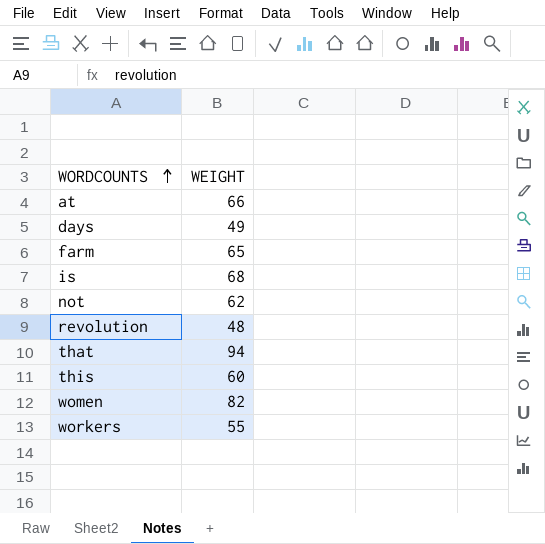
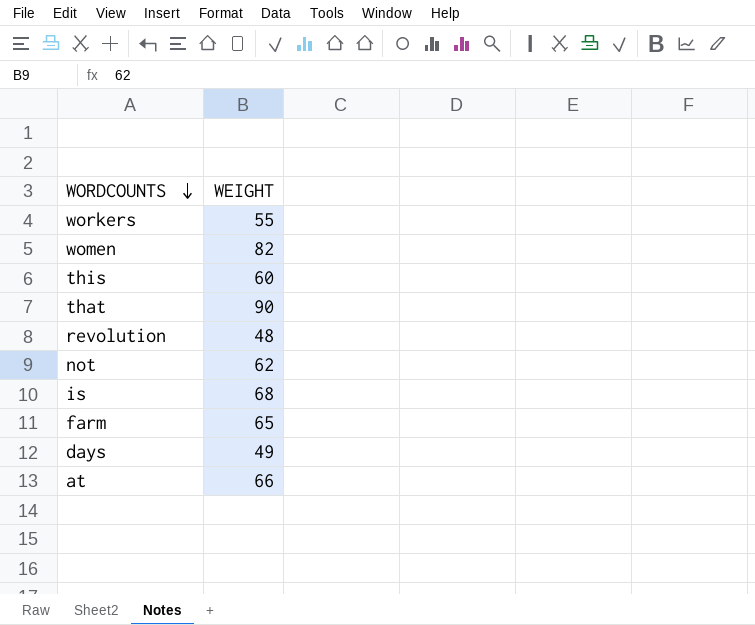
row order: WORDCOUNTS ascending -> WORDCOUNTS descending
that | WEIGHT: 94 -> 90

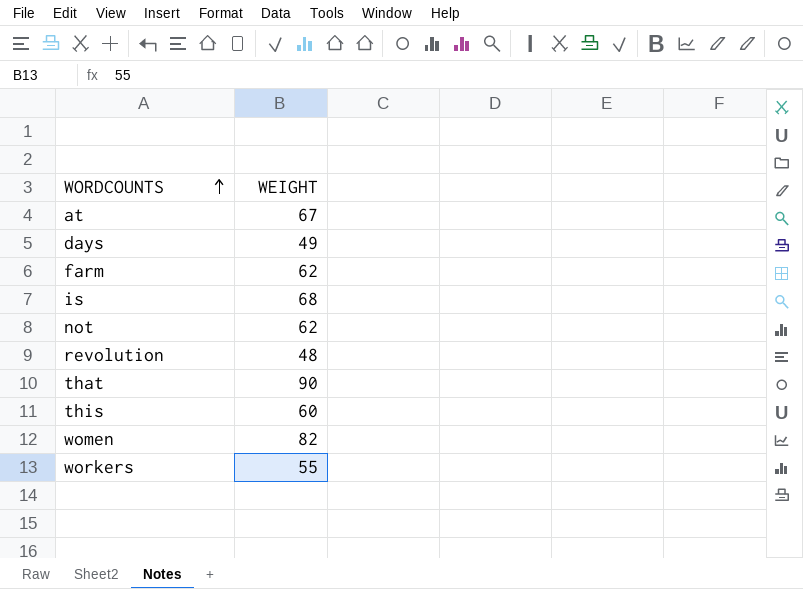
row order: WORDCOUNTS descending -> WORDCOUNTS ascending
at | WEIGHT: 66 -> 67
farm | WEIGHT: 65 -> 62

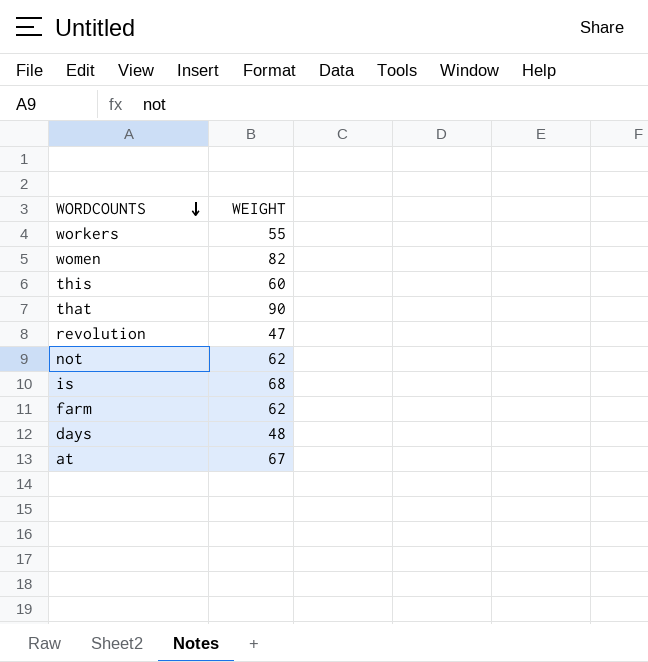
row order: WORDCOUNTS ascending -> WORDCOUNTS descending
revolution | WEIGHT: 48 -> 47
days | WEIGHT: 49 -> 48

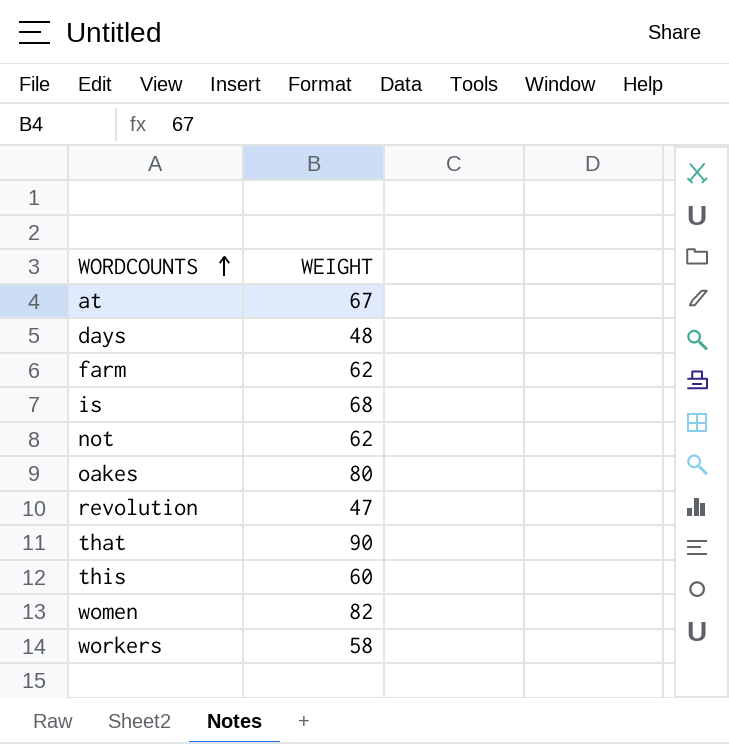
row order: WORDCOUNTS descending -> WORDCOUNTS ascending
row oakes: none -> 80
workers | WEIGHT: 55 -> 58

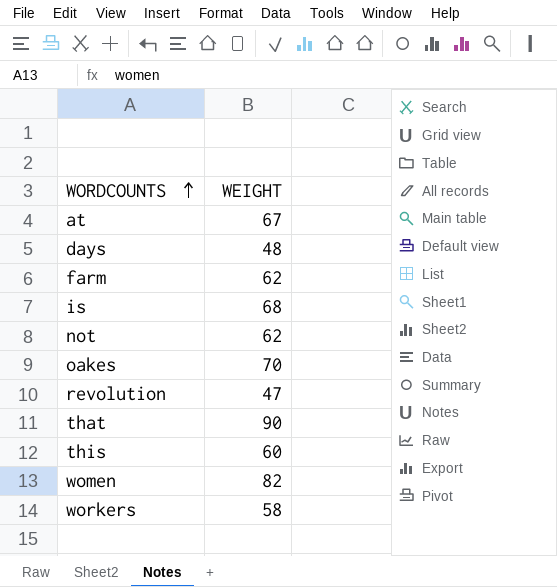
oakes | WEIGHT: 80 -> 70

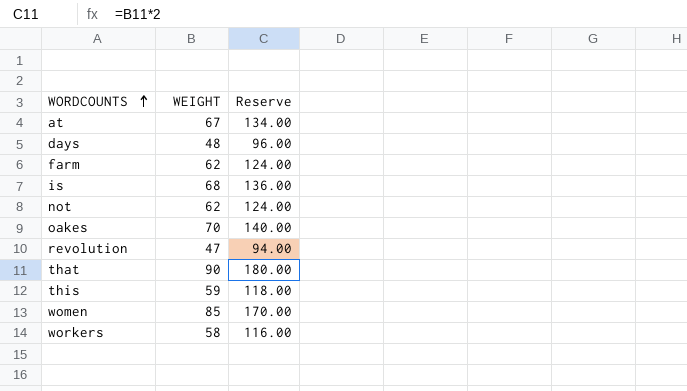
column Reserve | formula: none -> [WEIGHT] * 2
this | WEIGHT: 60 -> 59
women | WEIGHT: 82 -> 85

